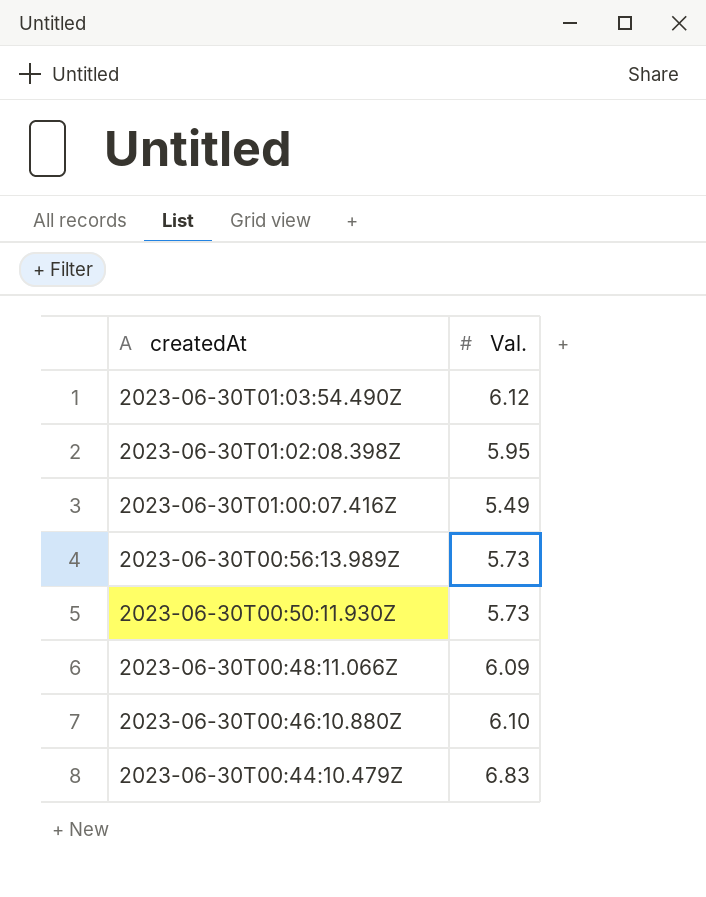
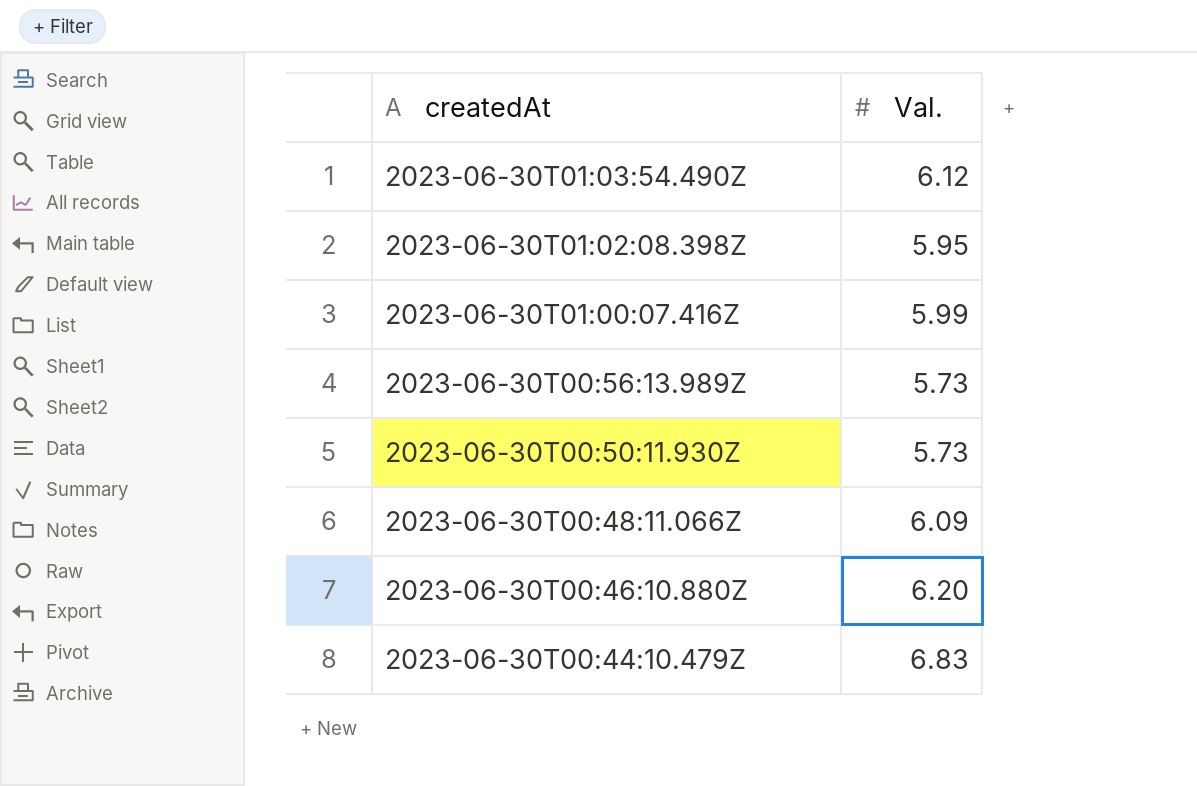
2023-06-30T01:00:07.416Z | Val.: 5.49 -> 5.99
2023-06-30T00:46:10.880Z | Val.: 6.10 -> 6.20

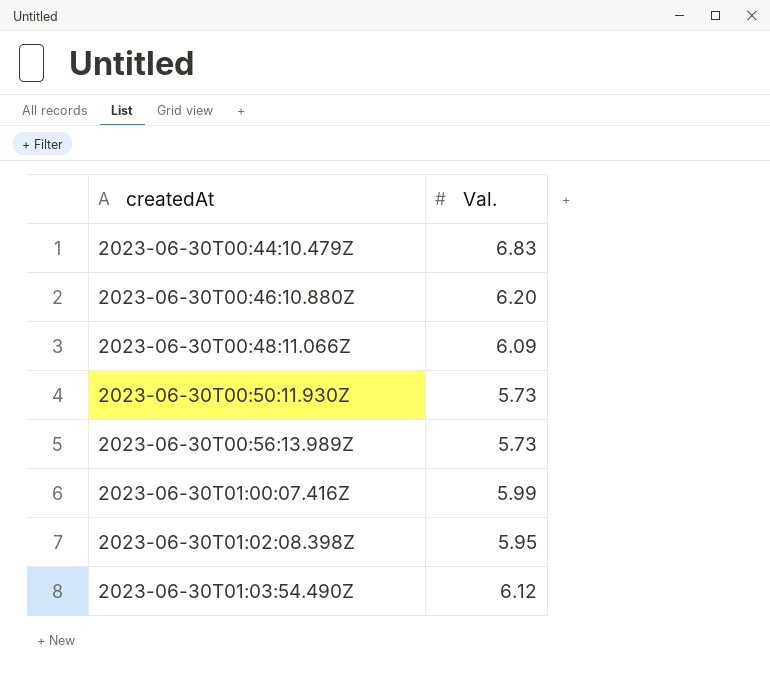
row order: createdAt descending -> createdAt ascending

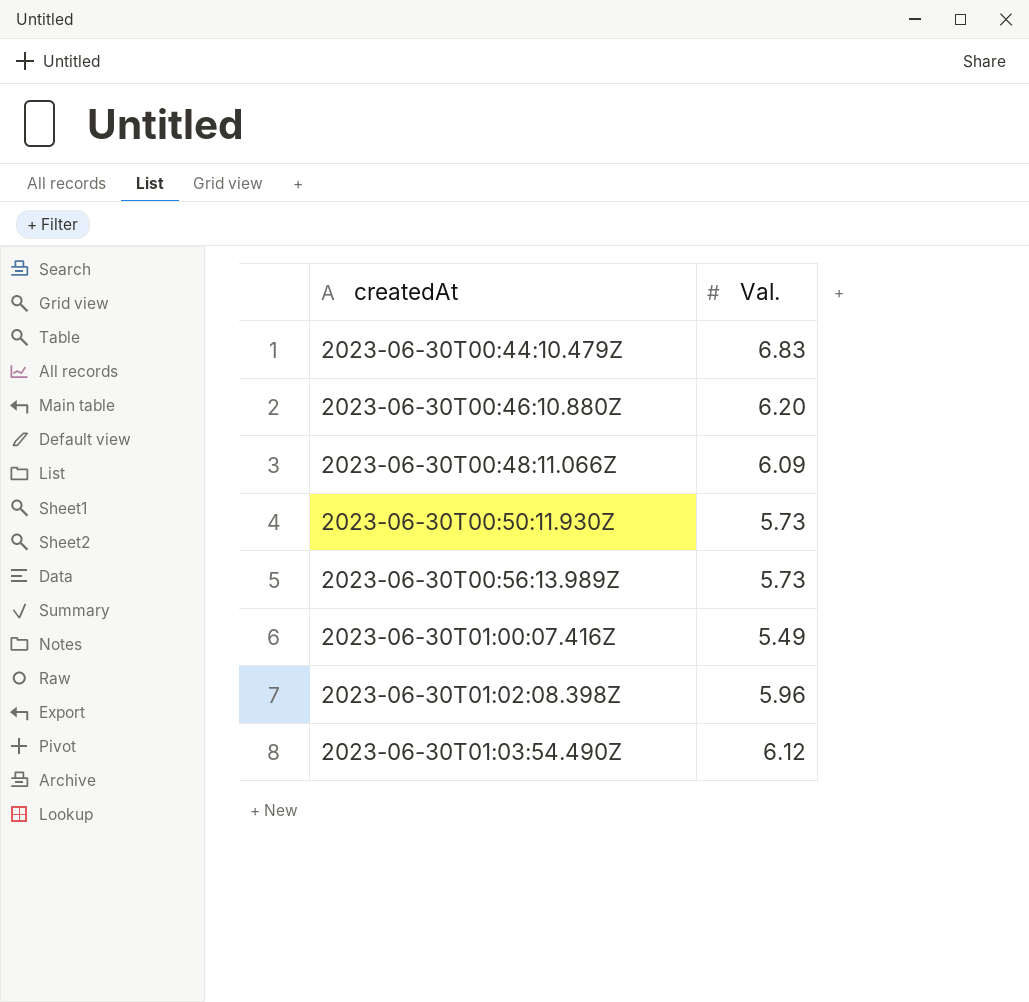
2023-06-30T01:00:07.416Z | Val.: 5.99 -> 5.49
2023-06-30T01:02:08.398Z | Val.: 5.95 -> 5.96

